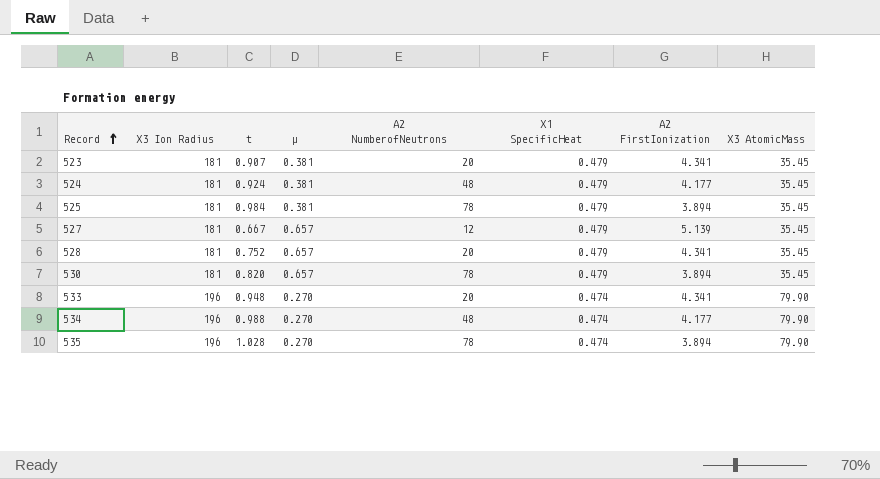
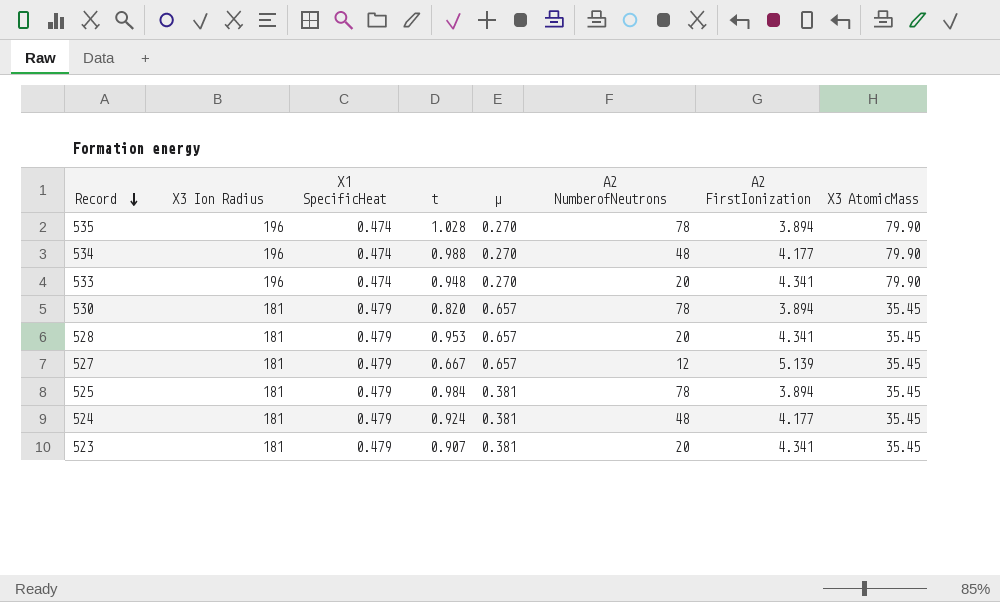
row order: Record ascending -> Record descending
column X1 SpecificHeat | position: 6 -> 3
528 | t: 0.752 -> 0.953

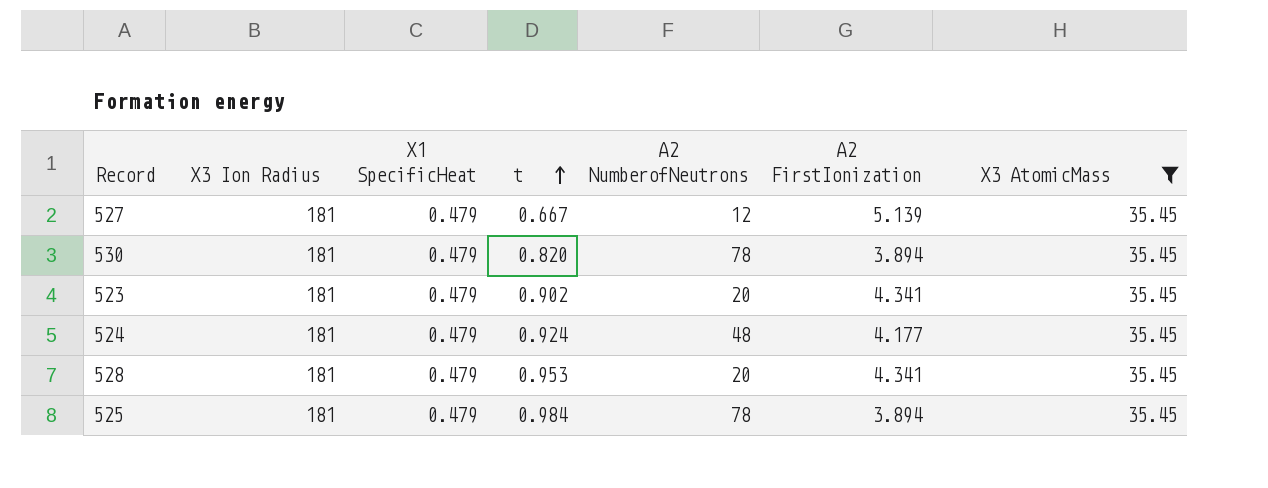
filter: none -> X3 AtomicMass = 35.45
row order: Record descending -> t ascending
column μ | position: 5 -> none
523 | t: 0.907 -> 0.902

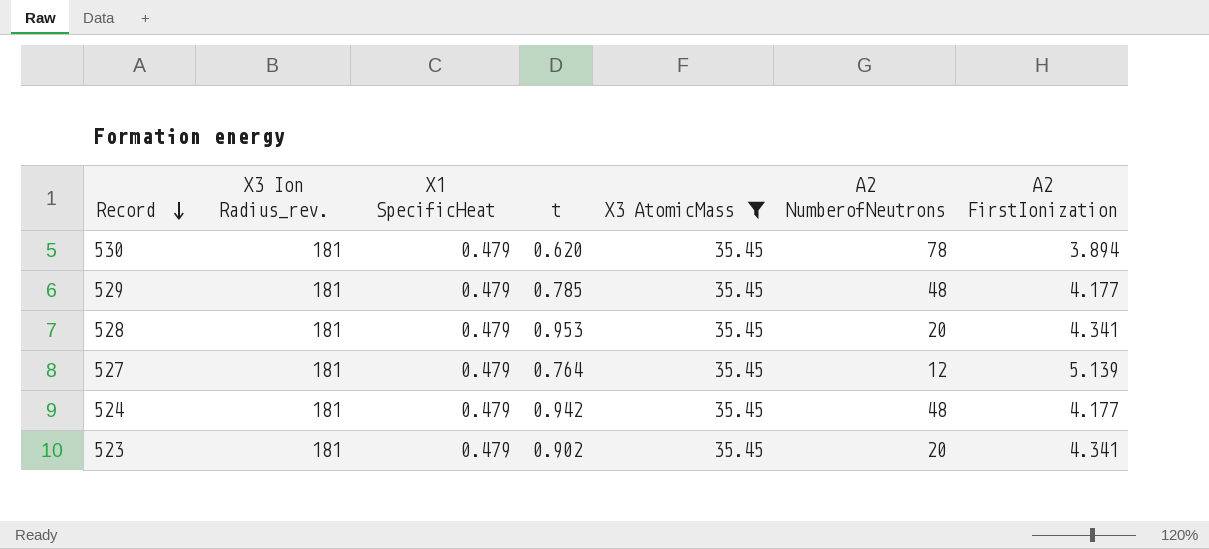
row order: t ascending -> Record descending
column name: X3 Ion Radius -> X3 Ion Radius_rev.
column X3 AtomicMass | position: 7 -> 5
row 525: 181 | 0.479 | 0.984 | 78 | 3.894 | 35.45 -> none
530 | t: 0.820 -> 0.620
row 529: none -> 181 | 0.479 | 0.785 | 35.45 | 48 | 4.177
527 | t: 0.667 -> 0.764
524 | t: 0.924 -> 0.942

